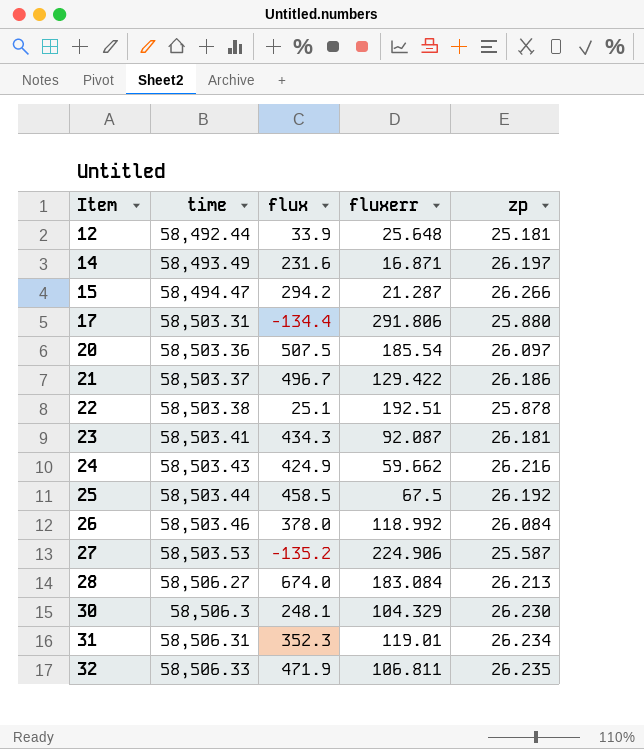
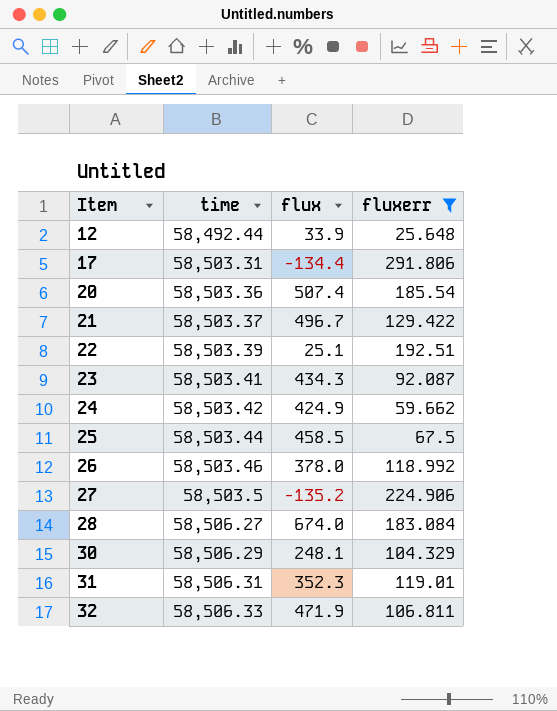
filter: none -> fluxerr >= 25.648
column zp | position: 5 -> none
20 | flux: 507.5 -> 507.4
22 | time: 58,503.38 -> 58,503.39
24 | time: 58,503.43 -> 58,503.42
27 | time: 58,503.53 -> 58,503.5
30 | time: 58,506.3 -> 58,506.29

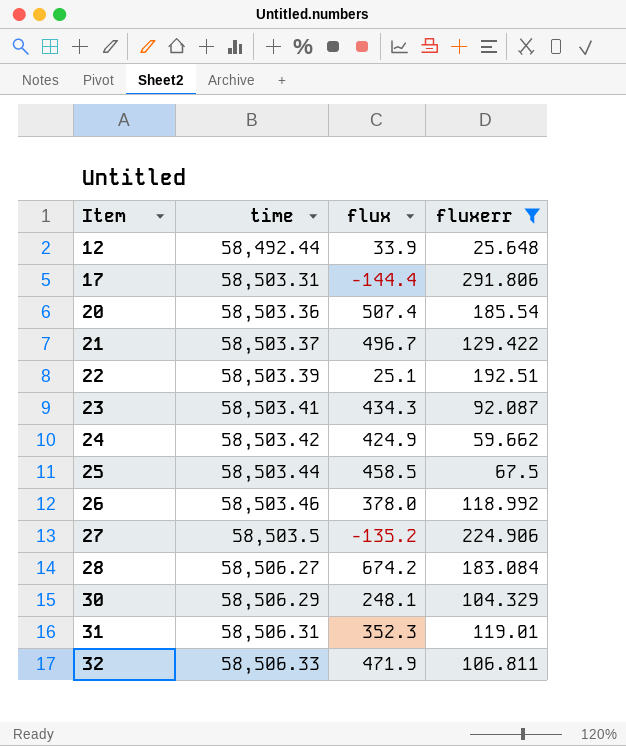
17 | flux: -134.4 -> -144.4
28 | flux: 674.0 -> 674.2

